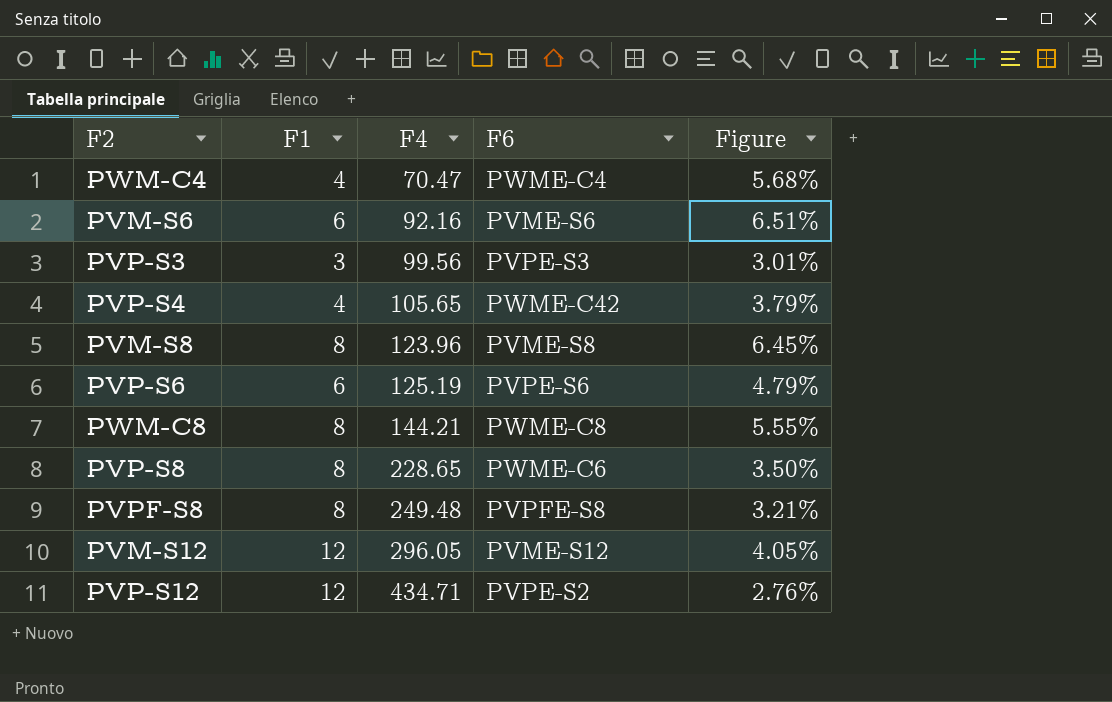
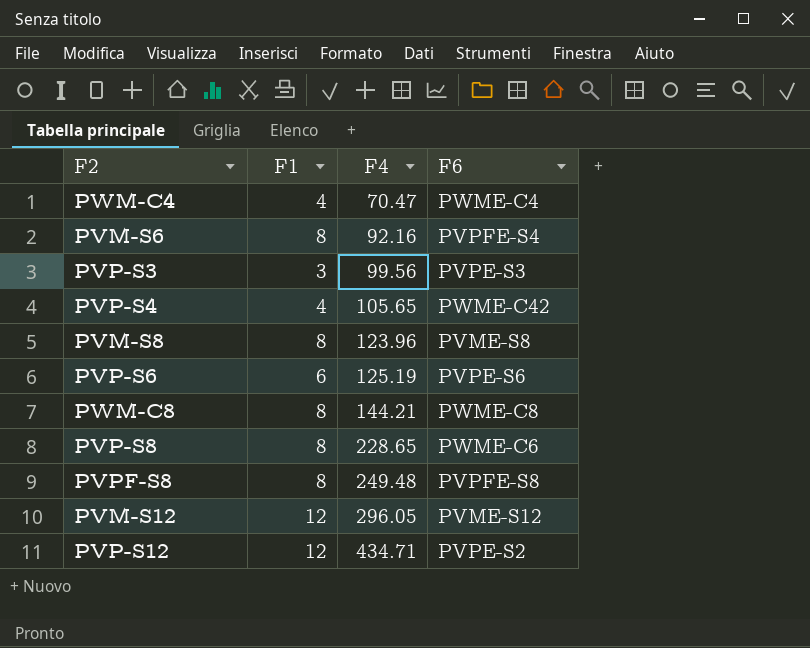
column Figure | formula: [F1] / [F4] -> none
PVM-S6 | F1: 6 -> 8
PVM-S6 | F6: PVME-S6 -> PVPFE-S4

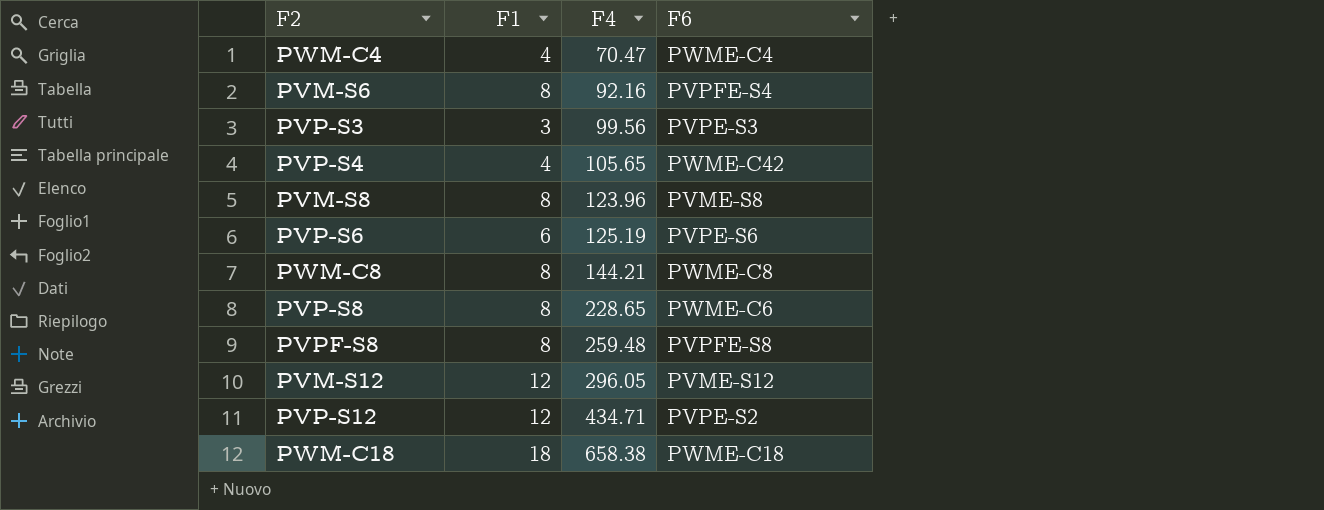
PVPF-S8 | F4: 249.48 -> 259.48
row PWM-C18: none -> 18 | 658.38 | PWME-C18

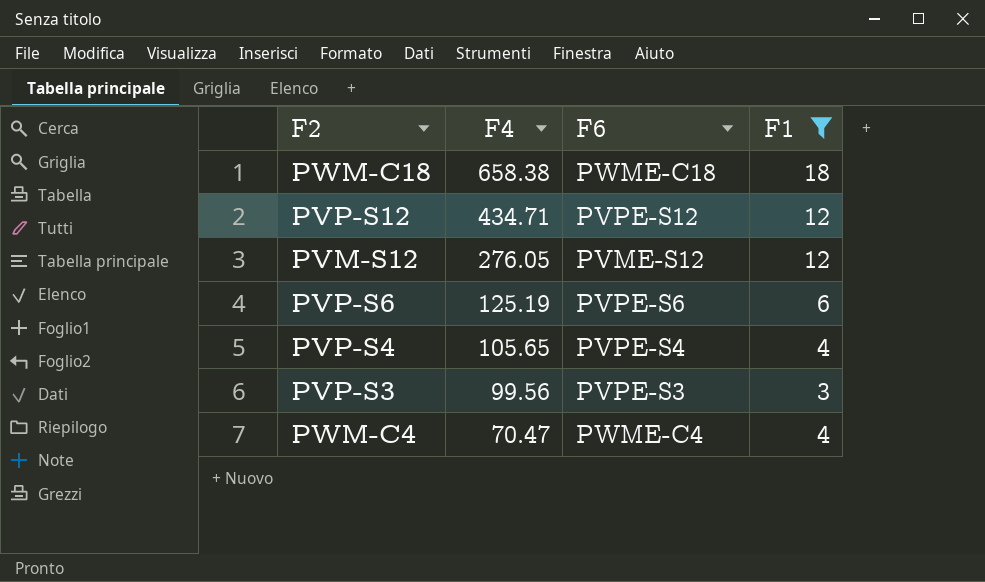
filter: none -> F1 != 8
row order: F4 ascending -> F4 descending
column F1 | position: 2 -> 4
PVP-S12 | F6: PVPE-S2 -> PVPE-S12
PVM-S12 | F4: 296.05 -> 276.05
PVP-S4 | F6: PWME-C42 -> PVPE-S4

